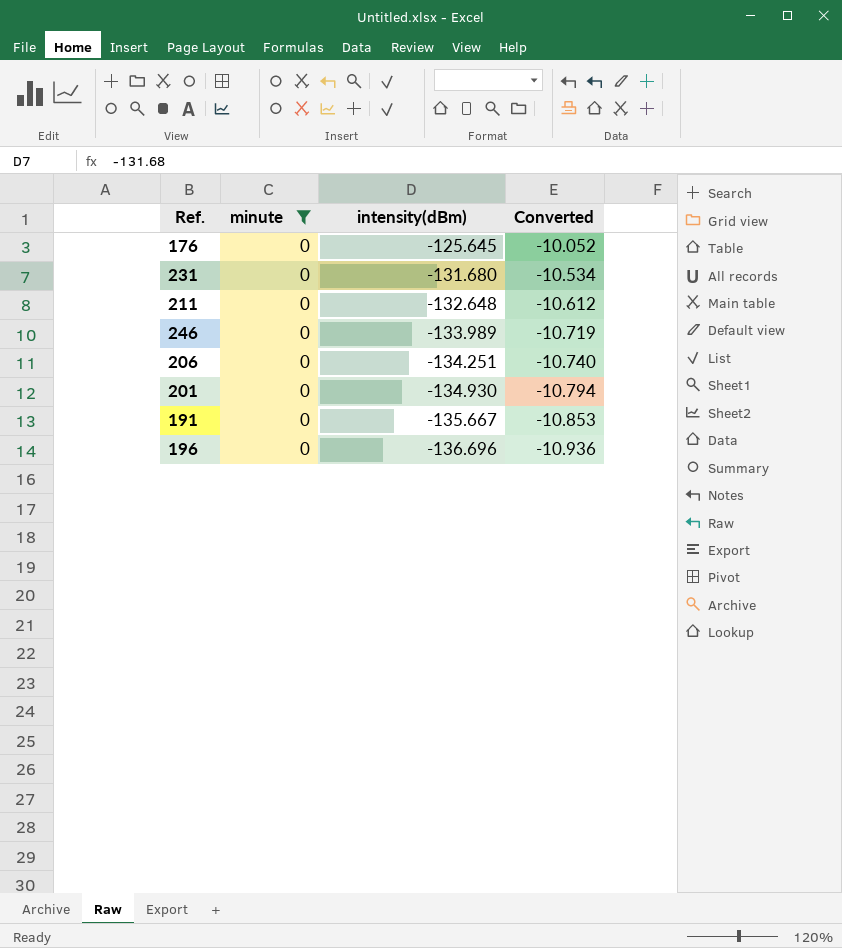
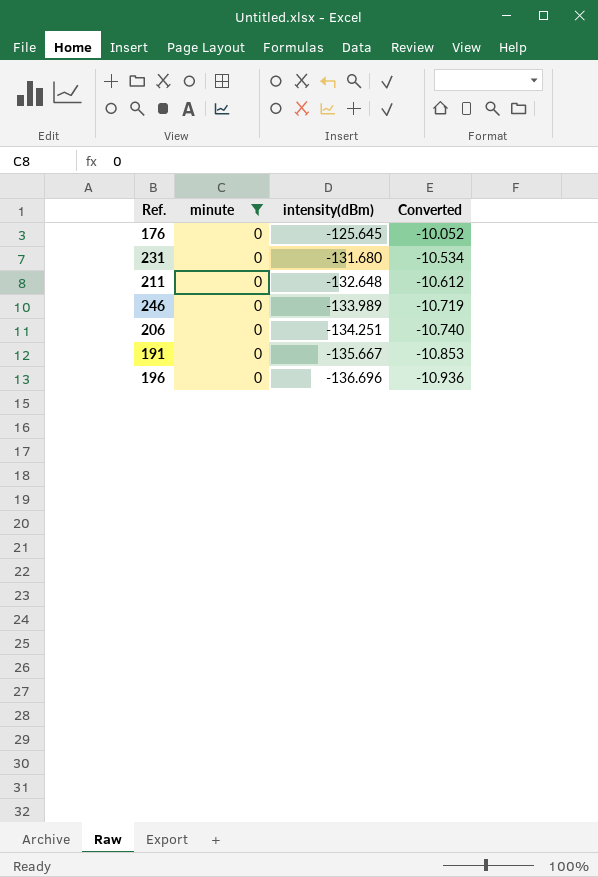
row 201: 0 | -134.930 | -10.794 -> none

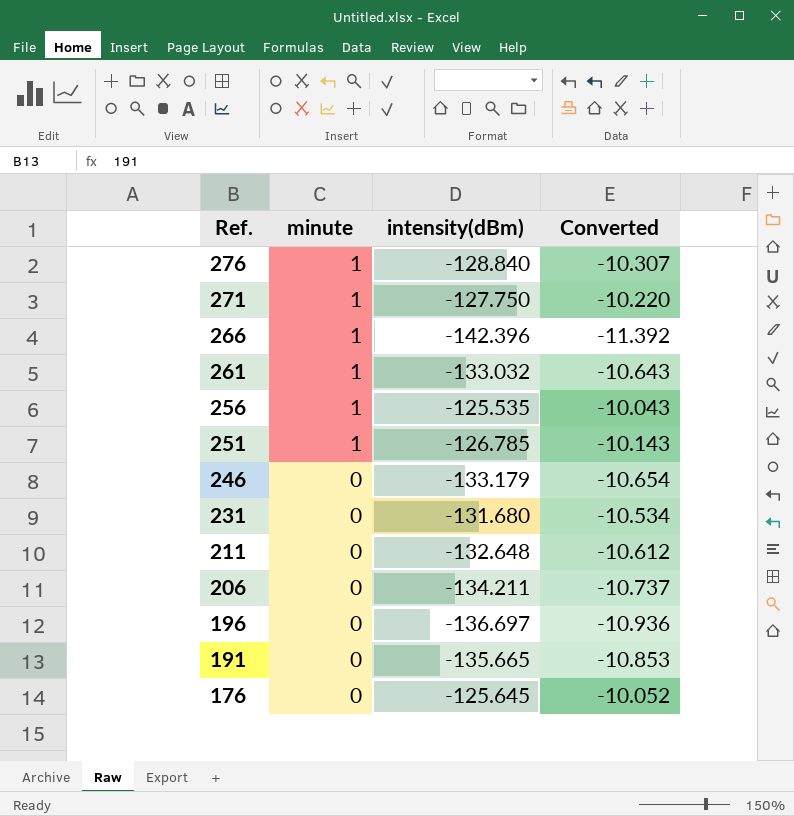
filter: minute = 0 -> none
row order: intensity(dBm) descending -> Ref. descending
246 | intensity(dBm): -133.989 -> -133.179
246 | Converted: -10.719 -> -10.654
206 | intensity(dBm): -134.251 -> -134.211
206 | Converted: -10.740 -> -10.737
196 | intensity(dBm): -136.696 -> -136.697
191 | intensity(dBm): -135.667 -> -135.665

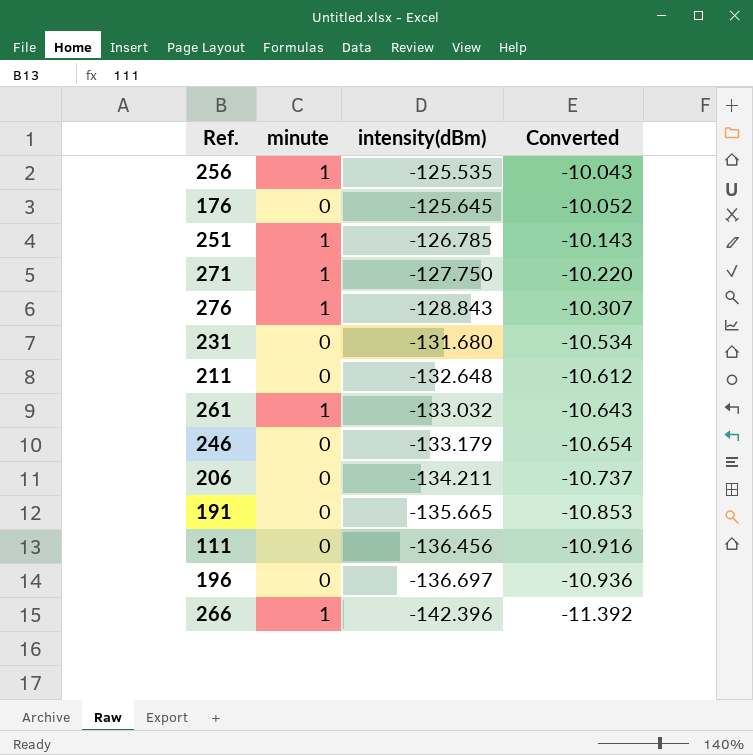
row order: Ref. descending -> intensity(dBm) descending
276 | intensity(dBm): -128.840 -> -128.843
row 111: none -> 0 | -136.456 | -10.916

